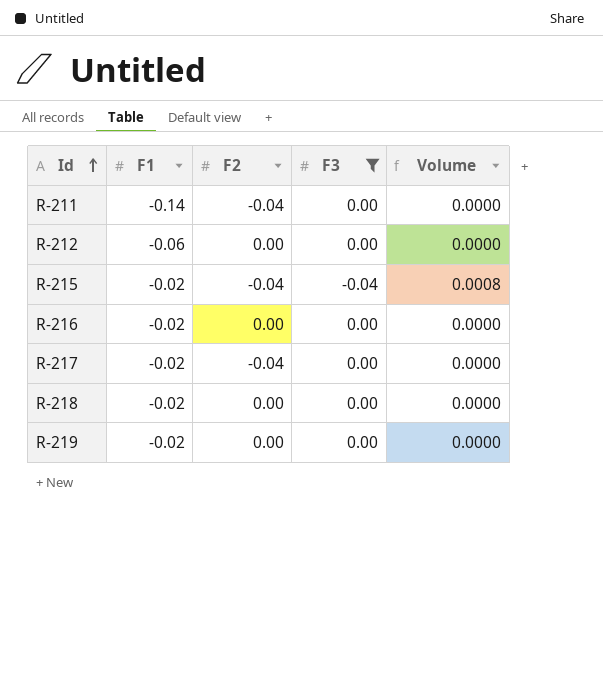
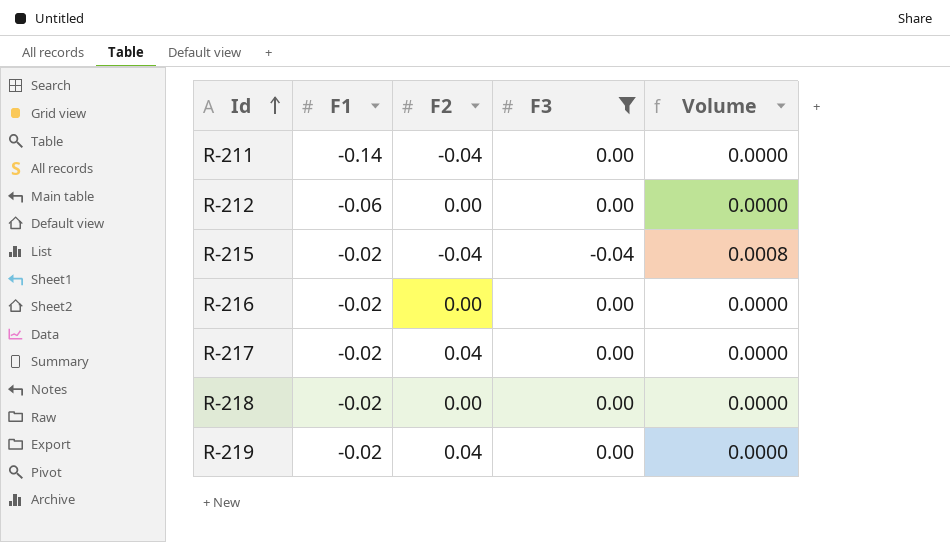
R-217 | F2: -0.04 -> 0.04
R-219 | F2: 0.00 -> 0.04

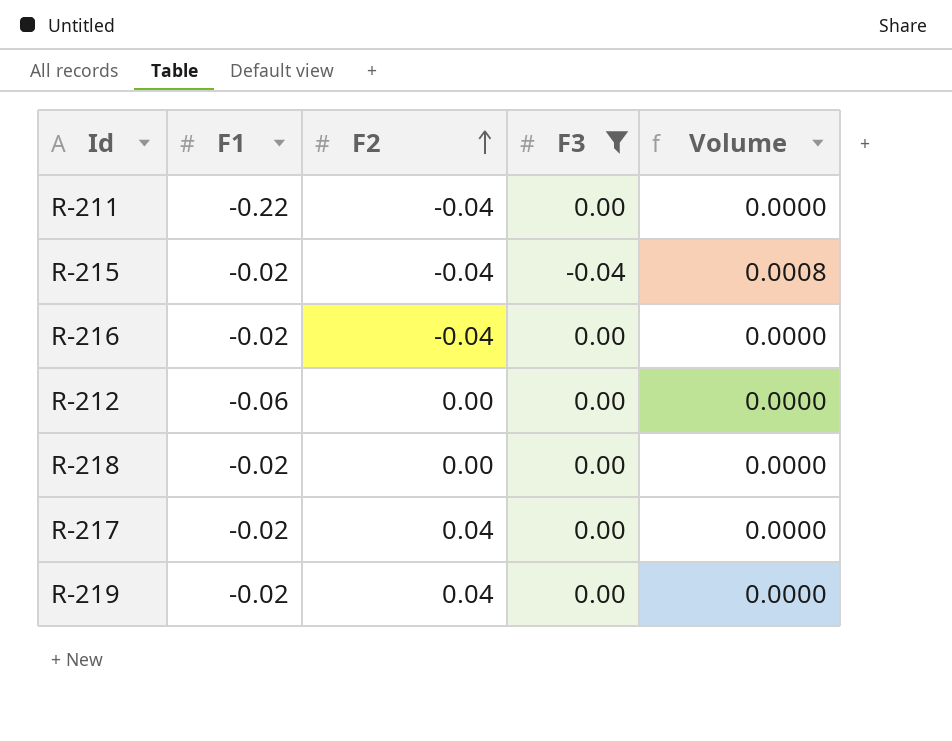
row order: Id ascending -> F2 ascending
R-211 | F1: -0.14 -> -0.22
R-216 | F2: 0.00 -> -0.04

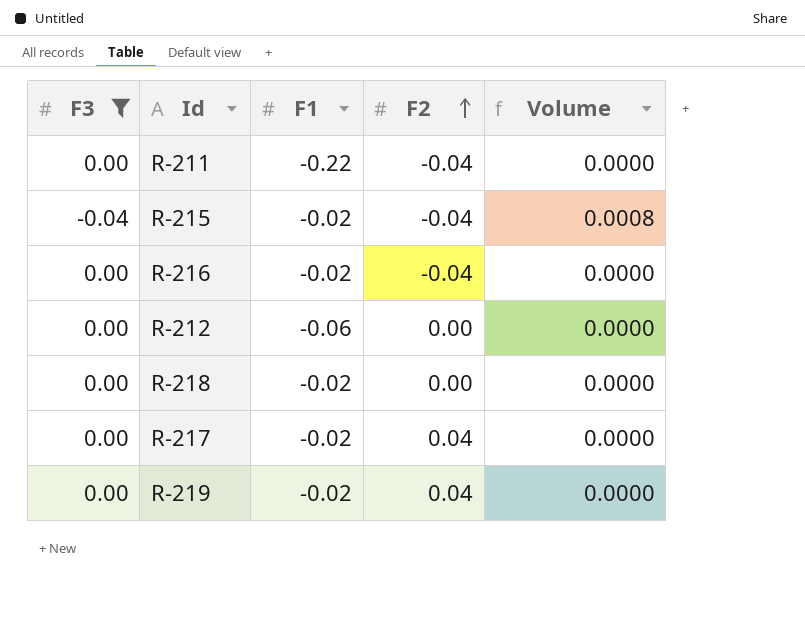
column F3 | position: 4 -> 1

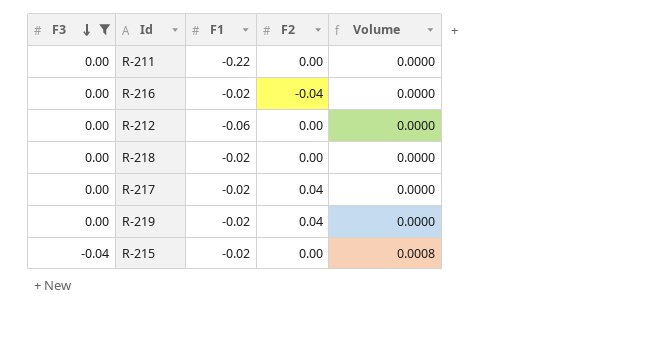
row order: F2 ascending -> F3 descending
R-211 | F2: -0.04 -> 0.00
R-215 | F2: -0.04 -> 0.00

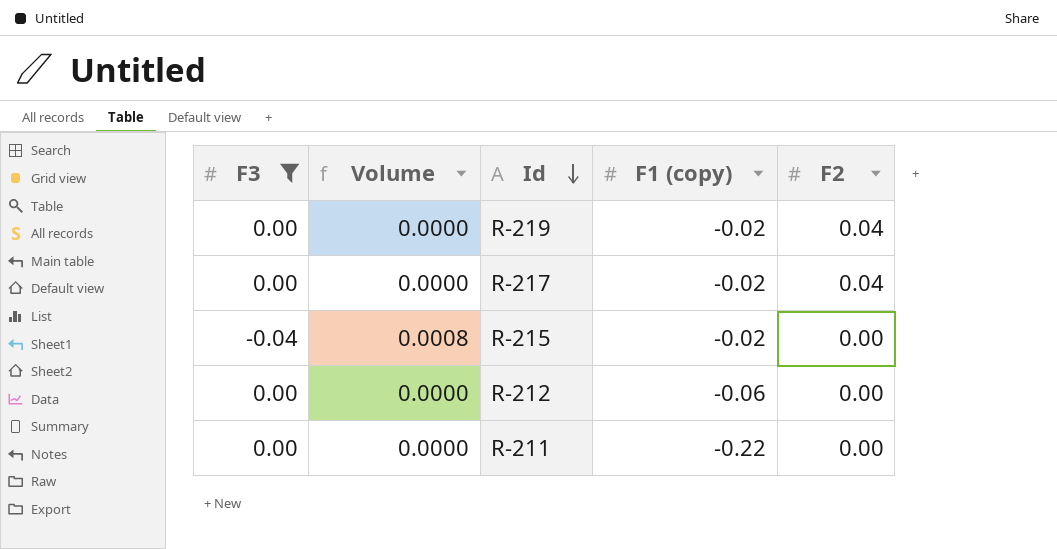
row order: F3 descending -> Id descending
column Volume | position: 5 -> 2
column name: F1 -> F1 (copy)
row R-216: 0.00 | -0.02 | -0.04 | 0.0000 -> none
row R-218: 0.00 | -0.02 | 0.00 | 0.0000 -> none

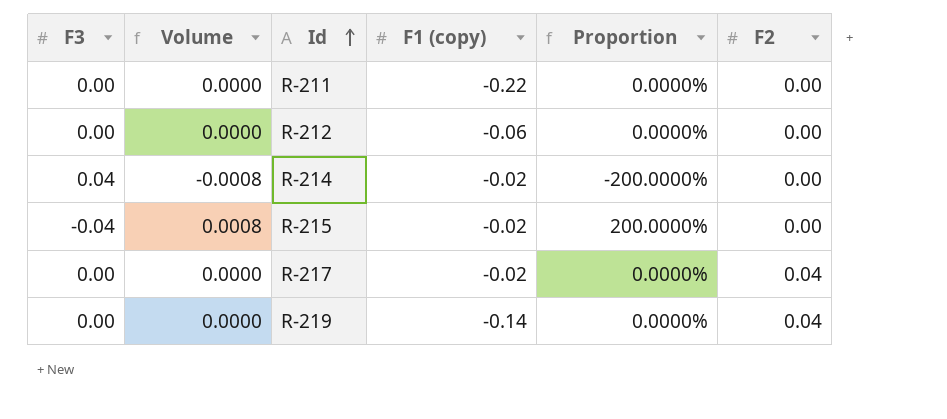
filter: F3 != 0.04 -> none
row order: Id descending -> Id ascending
column Proportion | formula: none -> [F3] / [F1 (copy)]
R-219 | F1 (copy): -0.02 -> -0.14

